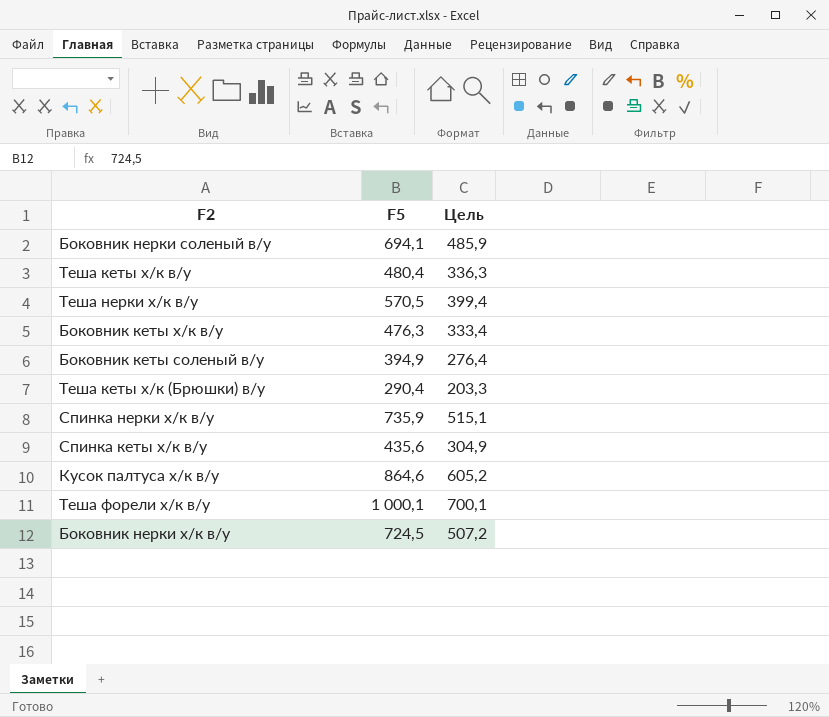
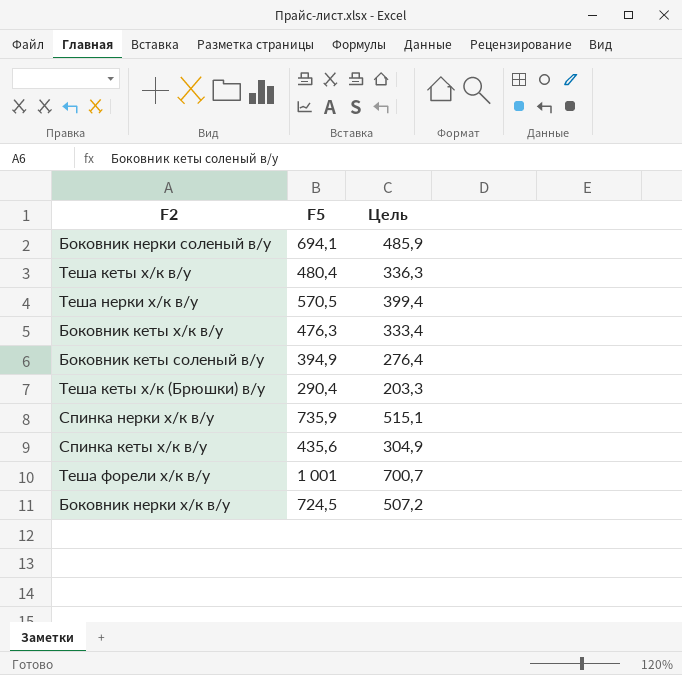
row Кусок палтуса х/к в/у: 864,6 | 605,2 -> none
Теша форели х/к в/у | F5: 1 000,1 -> 1 001
Теша форели х/к в/у | Цель: 700,1 -> 700,7

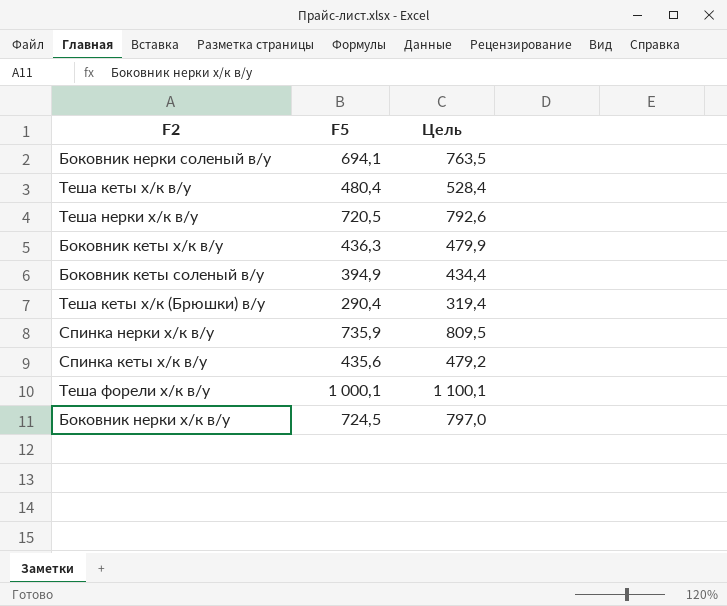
column Цель | formula: [F5] * 0,7 -> [F5] * 1,1
Теша нерки х/к в/у | F5: 570,5 -> 720,5
Боковник кеты х/к в/у | F5: 476,3 -> 436,3
Теша форели х/к в/у | F5: 1 001 -> 1 000,1

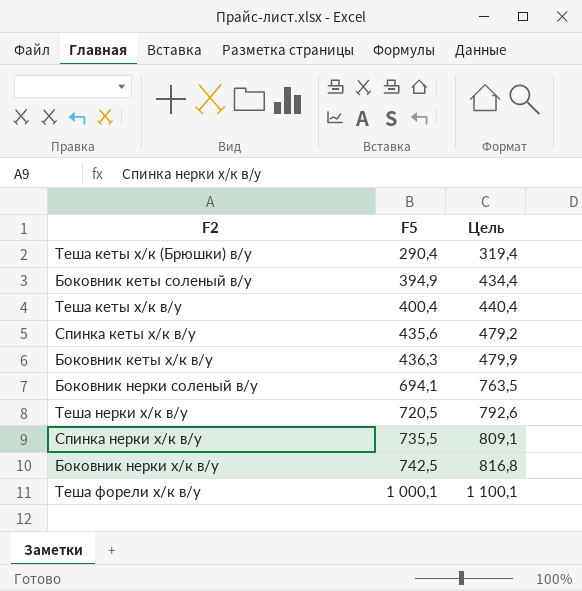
row order: none -> F5 ascending
Теша кеты х/к в/у | F5: 480,4 -> 400,4
Теша кеты х/к в/у | Цель: 528,4 -> 440,4
Спинка нерки х/к в/у | F5: 735,9 -> 735,5
Спинка нерки х/к в/у | Цель: 809,5 -> 809,1
Боковник нерки х/к в/у | F5: 724,5 -> 742,5
Боковник нерки х/к в/у | Цель: 797,0 -> 816,8

